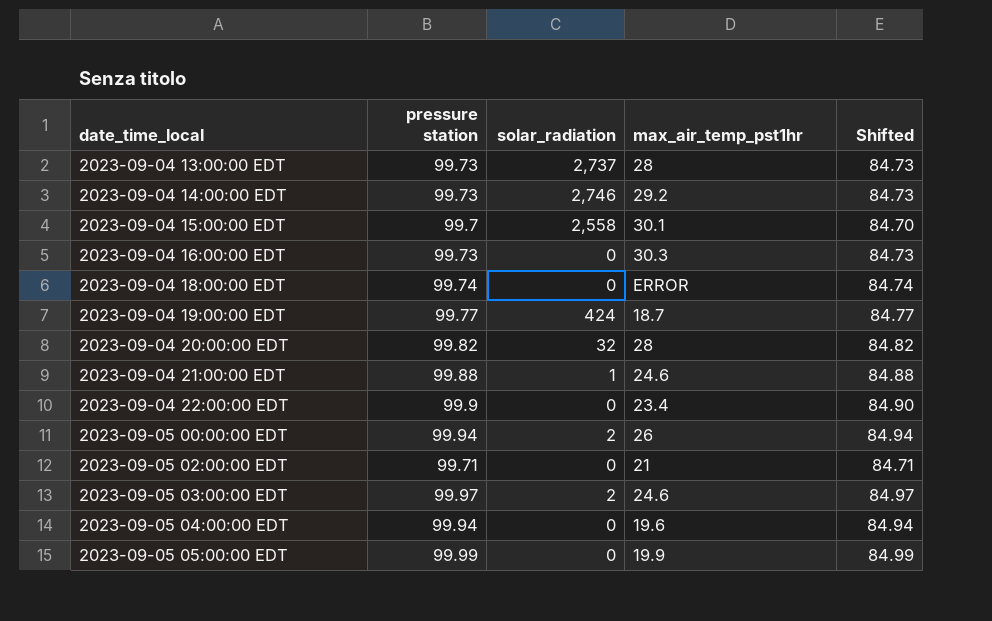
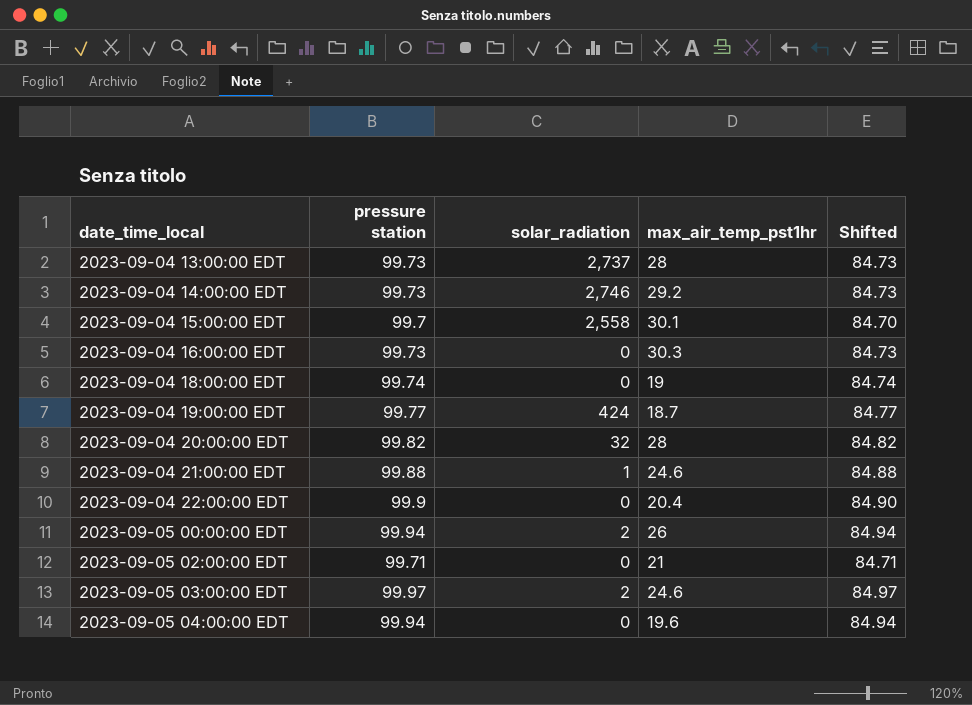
row 2023-09-05 05:00:00 EDT: 99.99 | 0 | 19.9 | 84.99 -> none
2023-09-04 18:00:00 EDT | max_air_temp_pst1hr: ERROR -> 19
2023-09-04 22:00:00 EDT | max_air_temp_pst1hr: 23.4 -> 20.4

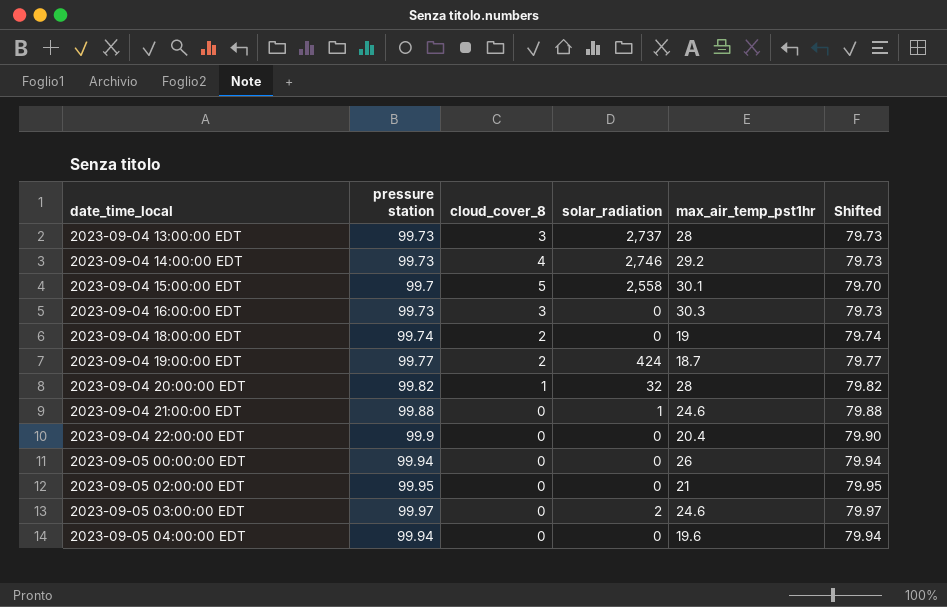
column cloud_cover_8 | position: none -> 3
column Shifted | formula: [pressure station] - 15 -> [pressure station] - 20
2023-09-05 00:00:00 EDT | solar_radiation: 2 -> 0
2023-09-05 02:00:00 EDT | pressure station: 99.71 -> 99.95

